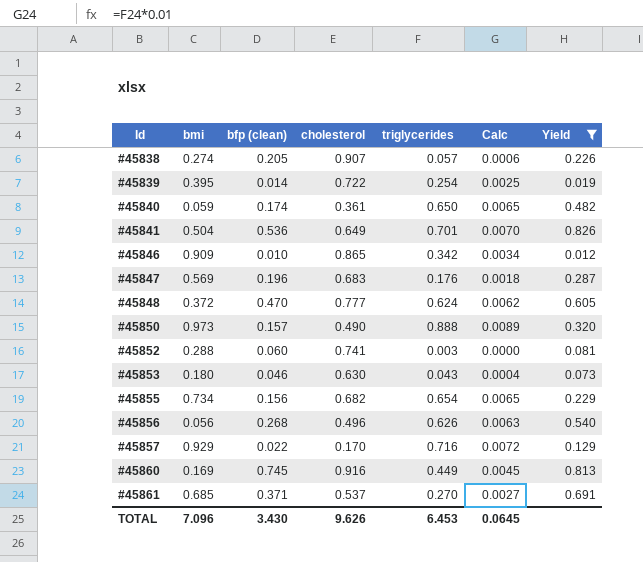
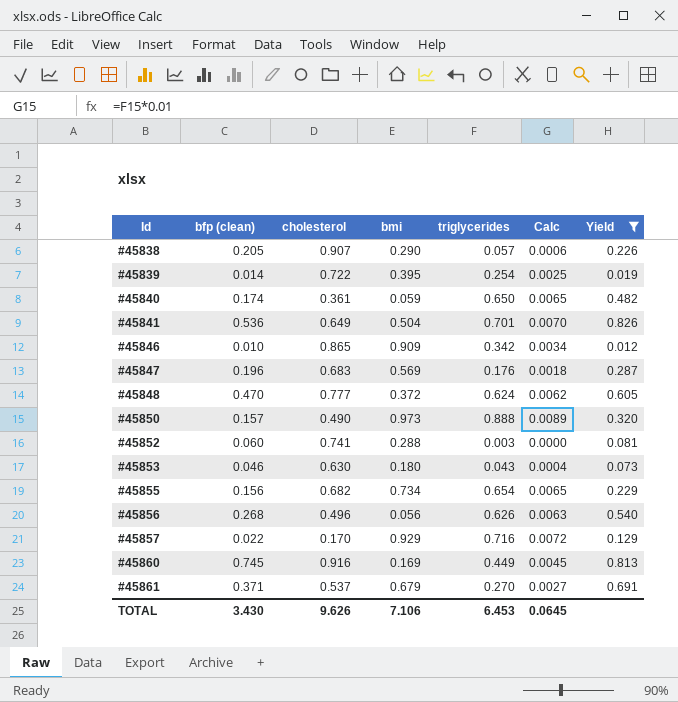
column bmi | position: 2 -> 4
#45838 | bmi: 0.274 -> 0.290
#45861 | bmi: 0.685 -> 0.679
TOTAL | bmi: 7.096 -> 7.106

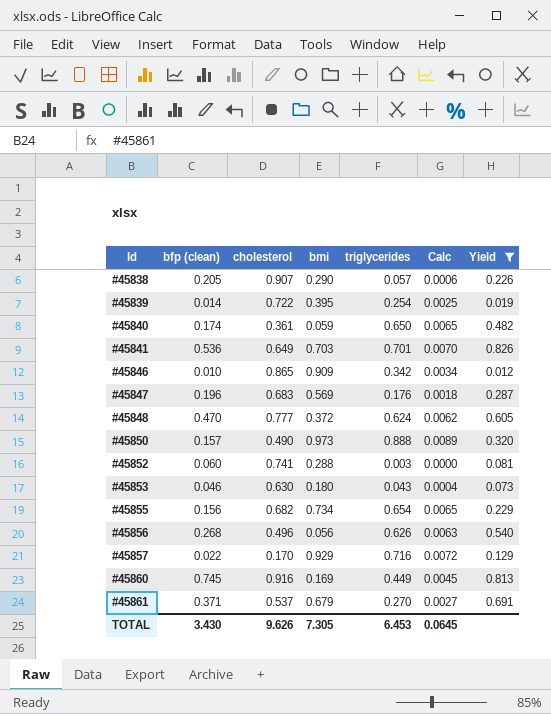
#45841 | bmi: 0.504 -> 0.703
TOTAL | bmi: 7.106 -> 7.305

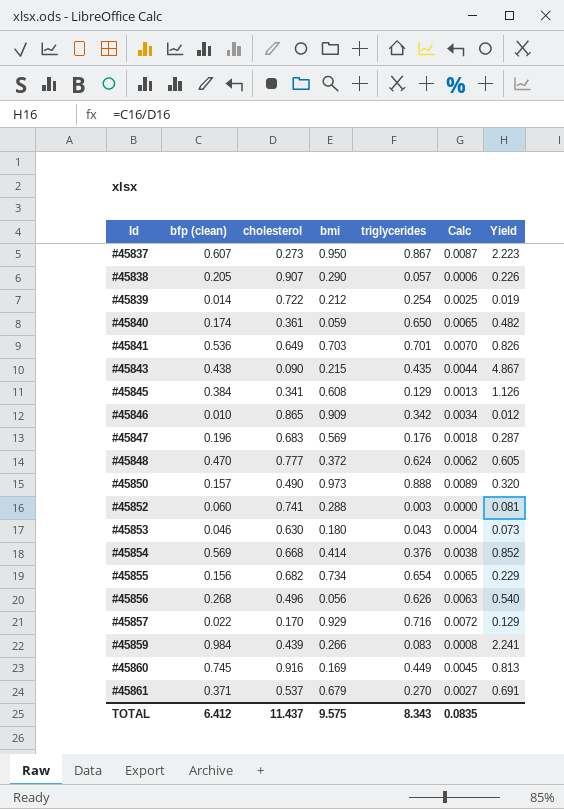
filter: Yield <= 0.826 -> none
#45839 | bmi: 0.395 -> 0.212
TOTAL | bfp (clean): 3.430 -> 6.412
TOTAL | cholesterol: 9.626 -> 11.437
TOTAL | bmi: 7.305 -> 9.575
TOTAL | triglycerides: 6.453 -> 8.343
TOTAL | Calc: 0.0645 -> 0.0835

